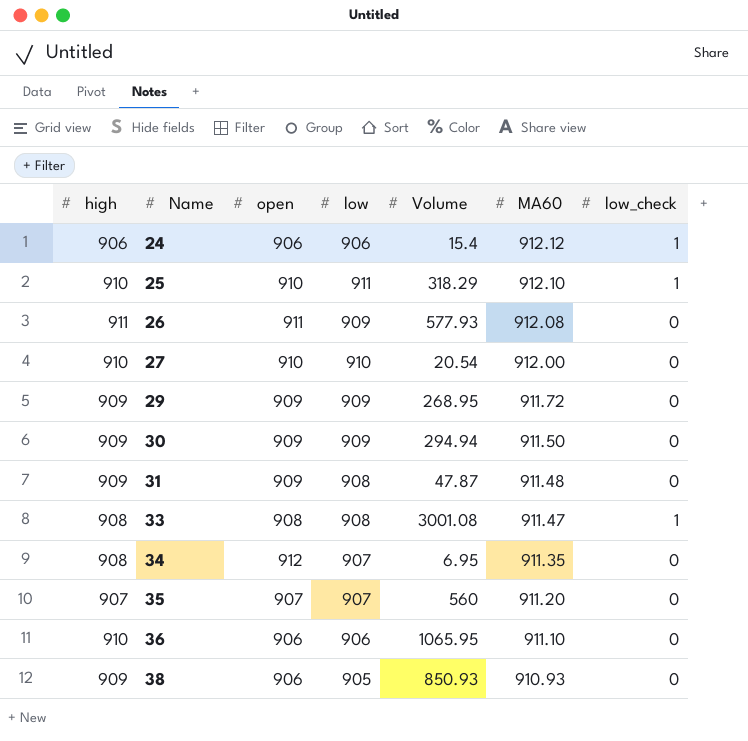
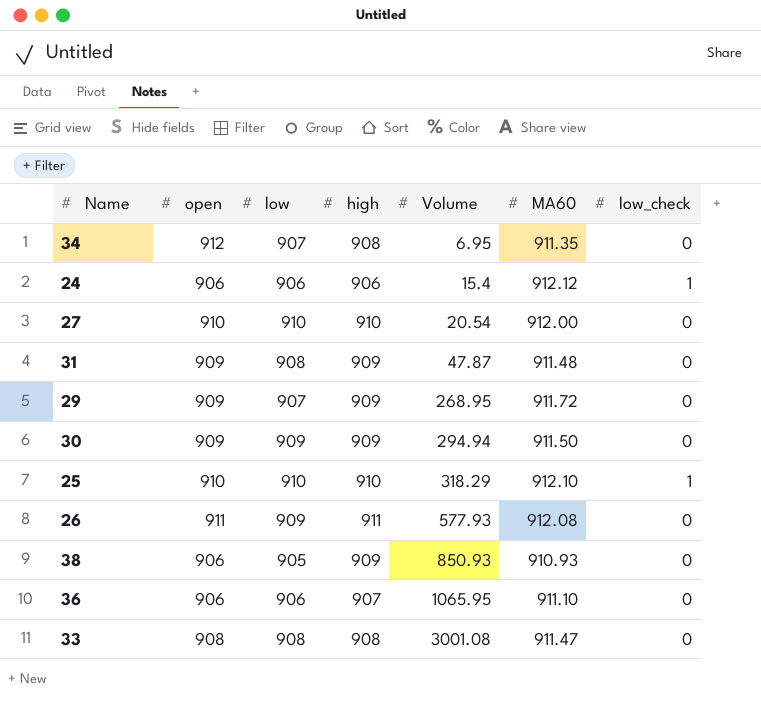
row order: Name ascending -> Volume ascending
column high | position: 1 -> 4
row 35: 907 | 907 | 907 | 560 | 911.20 | 0 -> none
29 | low: 909 -> 907
25 | low: 911 -> 910
36 | high: 910 -> 907
33 | low_check: 1 -> 0

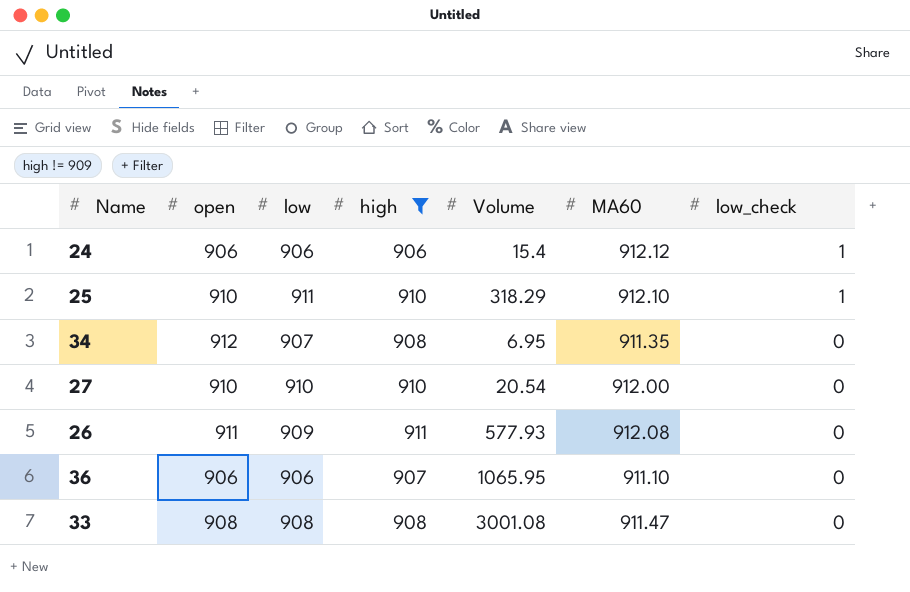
filter: none -> high != 909
row order: Volume ascending -> low_check descending
25 | low: 910 -> 911

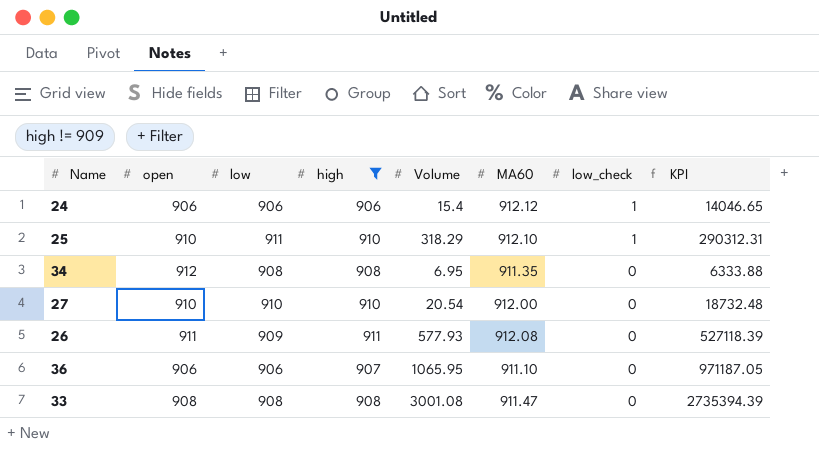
column KPI | formula: none -> [Volume] * [MA60]
34 | low: 907 -> 908

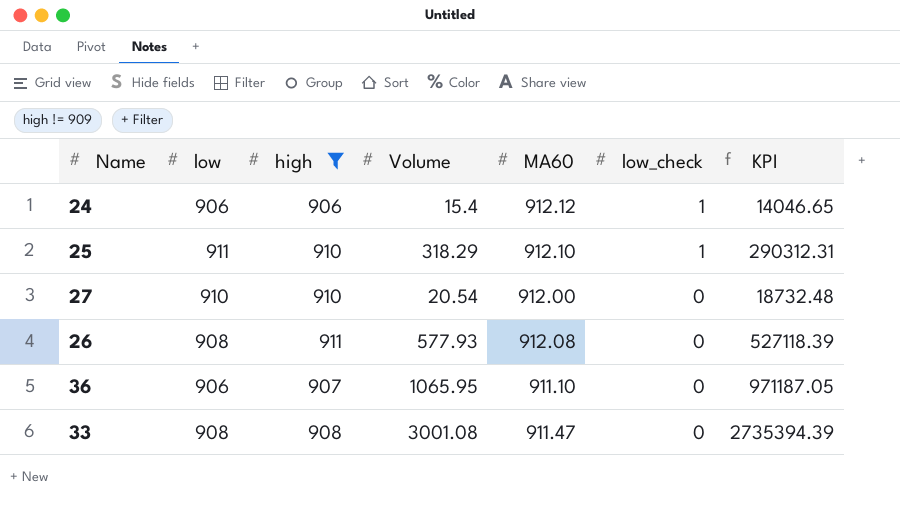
column open | position: 2 -> none
row 34: 912 | 908 | 908 | 6.95 | 911.35 | 0 | 6333.88 -> none
26 | low: 909 -> 908

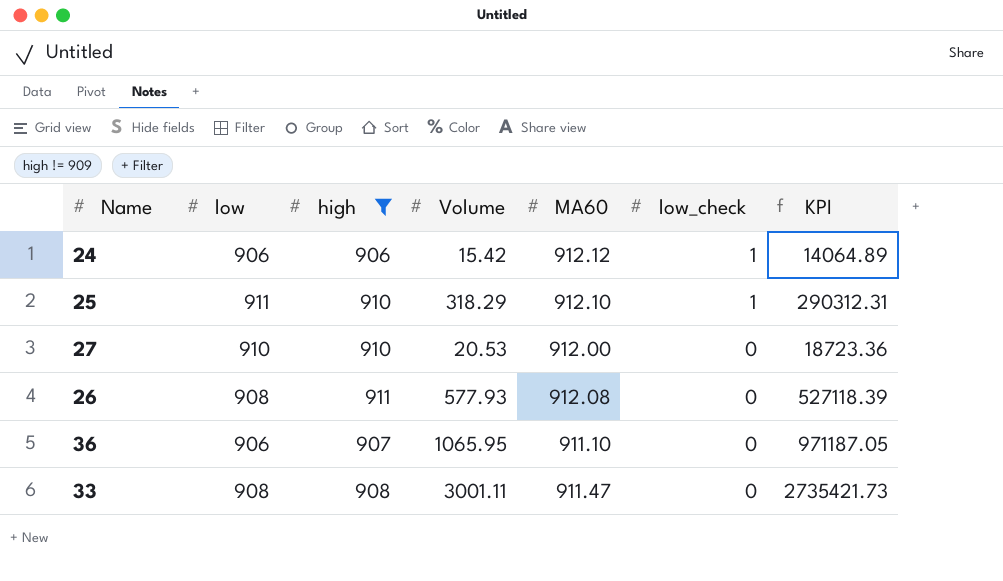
24 | Volume: 15.4 -> 15.42
24 | KPI: 14046.65 -> 14064.89
27 | Volume: 20.54 -> 20.53
27 | KPI: 18732.48 -> 18723.36
33 | Volume: 3001.08 -> 3001.11
33 | KPI: 2735394.39 -> 2735421.73

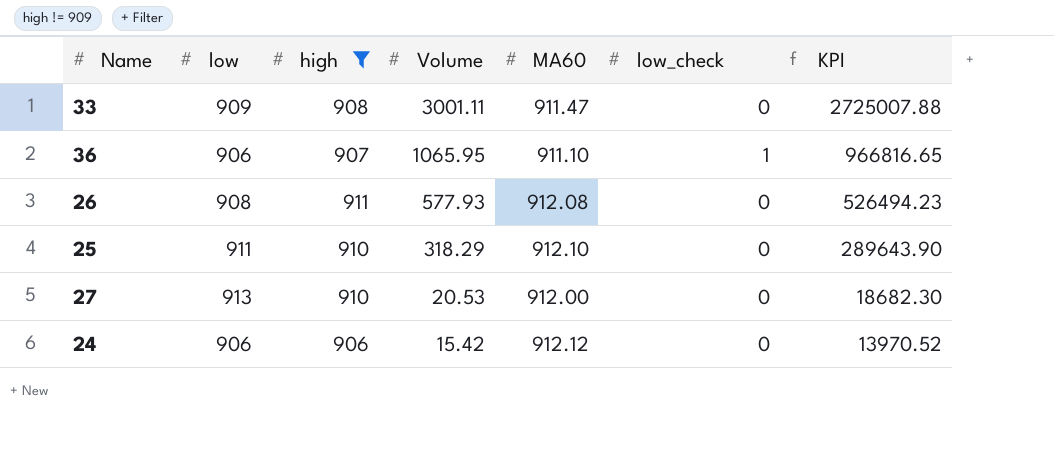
row order: low_check descending -> Volume descending
column KPI | formula: [Volume] * [MA60] -> [high] * [Volume]
33 | low: 908 -> 909
36 | low_check: 0 -> 1
25 | low_check: 1 -> 0
27 | low: 910 -> 913
24 | low_check: 1 -> 0

